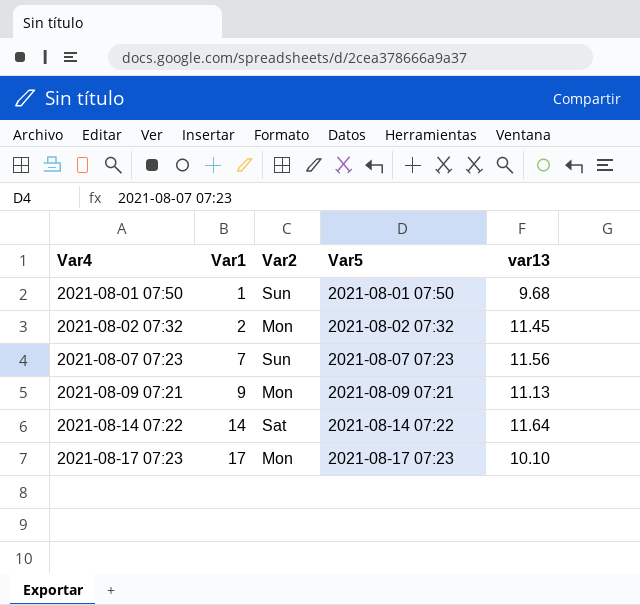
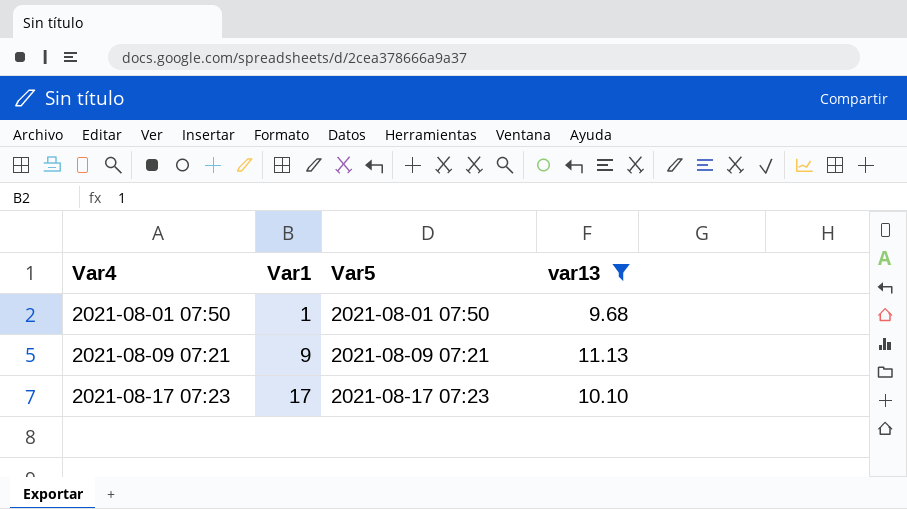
filter: none -> var13 <= 11.13
column Var2 | position: 3 -> none

